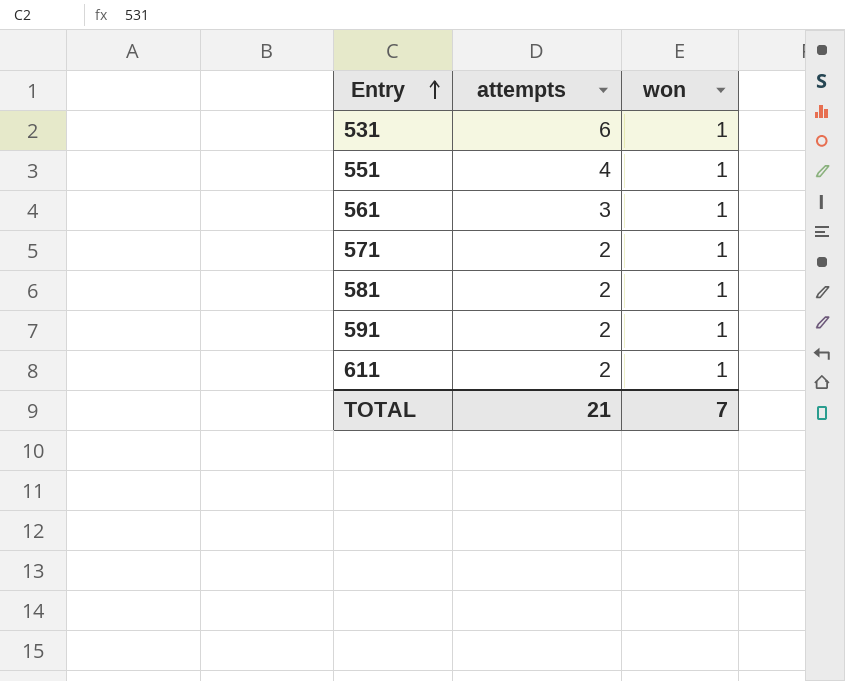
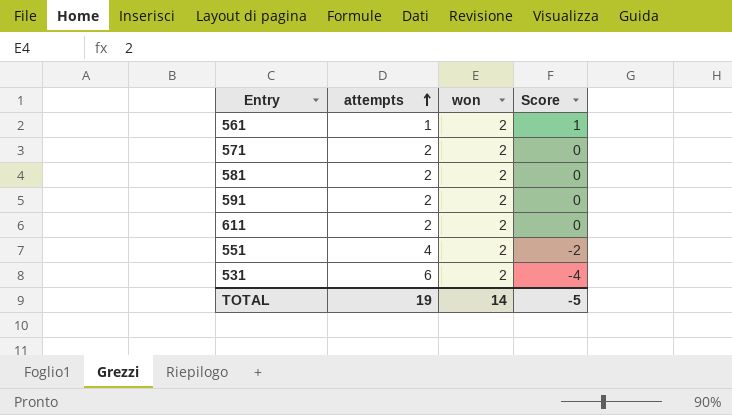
row order: Entry ascending -> attempts ascending
column Score | formula: none -> [won] - [attempts]
561 | attempts: 3 -> 1
561 | won: 1 -> 2
571 | won: 1 -> 2
581 | won: 1 -> 2
591 | won: 1 -> 2
611 | won: 1 -> 2
551 | won: 1 -> 2
531 | won: 1 -> 2
TOTAL | attempts: 21 -> 19
TOTAL | won: 7 -> 14

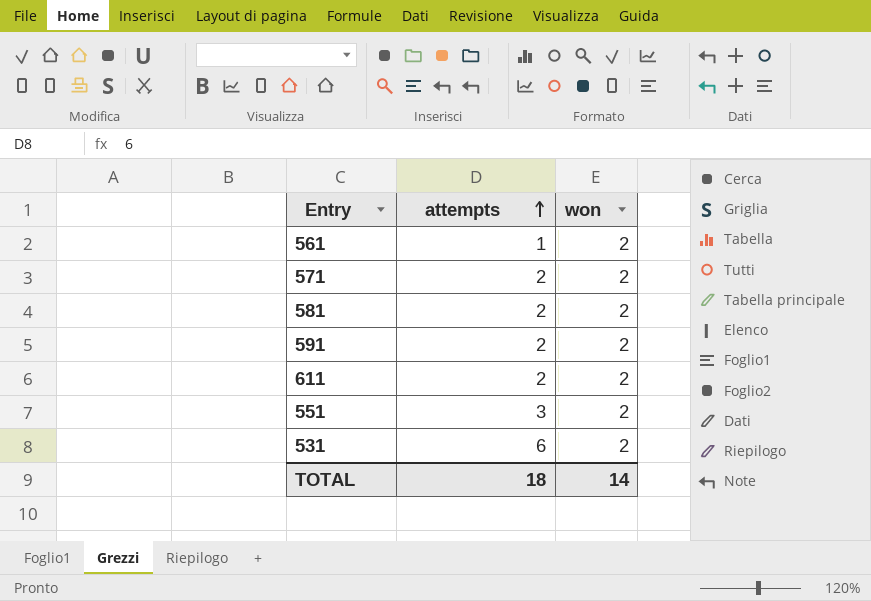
column Score | formula: [won] - [attempts] -> none
551 | attempts: 4 -> 3
TOTAL | attempts: 19 -> 18

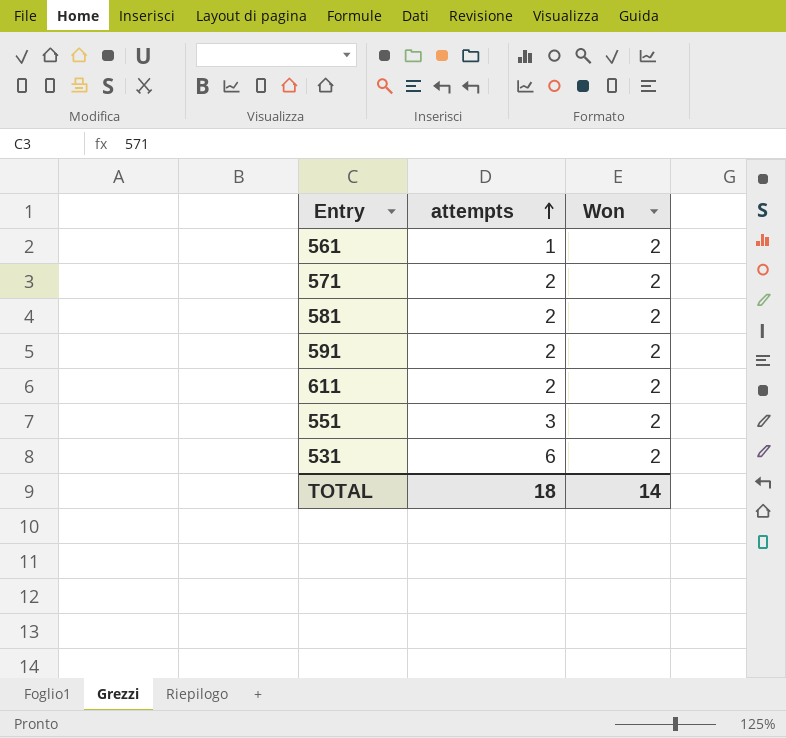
column name: won -> Won

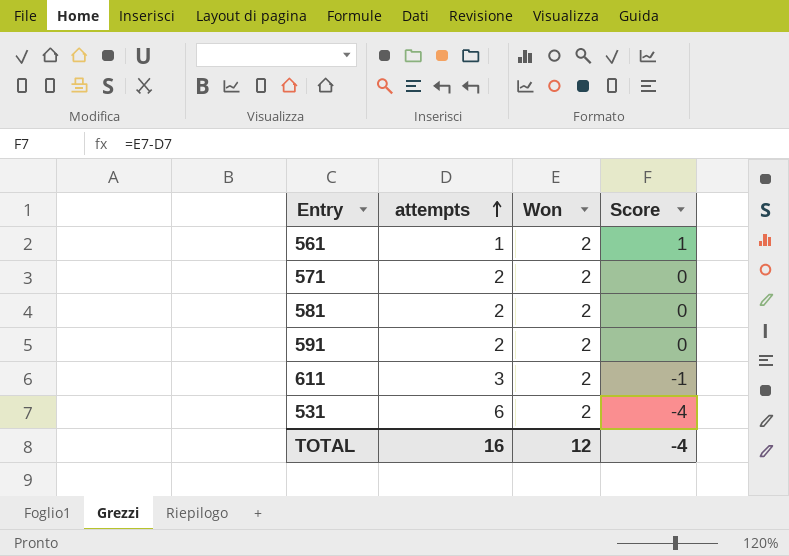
column Score | formula: none -> [Won] - [attempts]
row 551: 3 | 2 -> none
611 | attempts: 2 -> 3
TOTAL | attempts: 18 -> 16
TOTAL | Won: 14 -> 12

